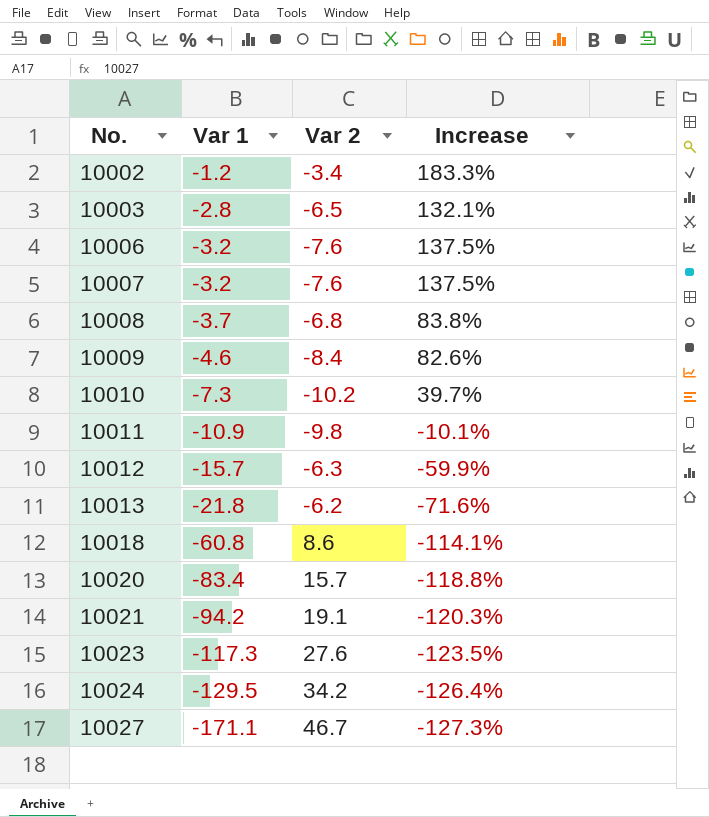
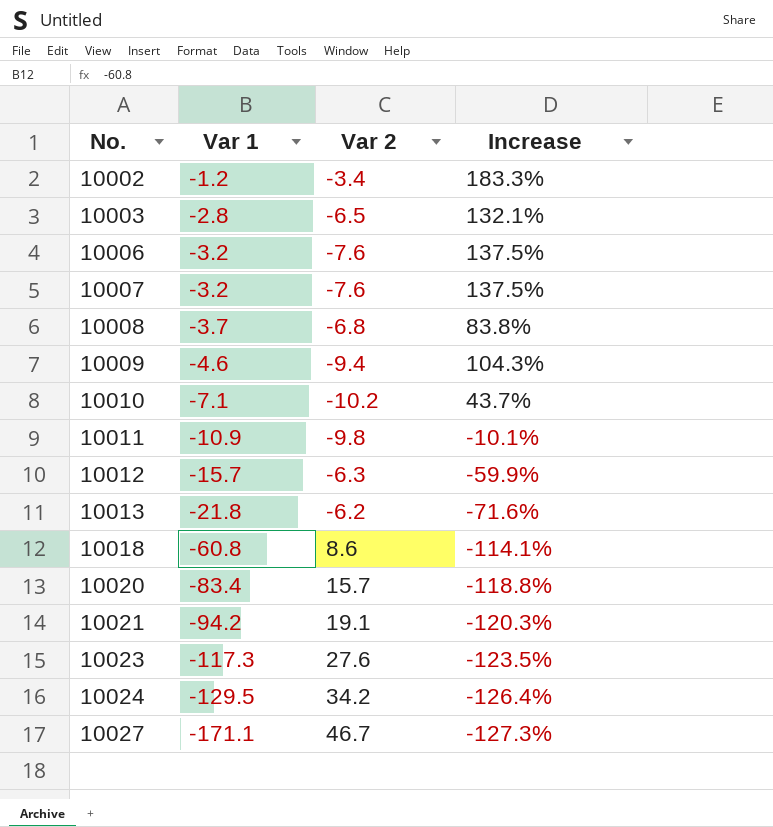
10009 | Var 2: -8.4 -> -9.4
10009 | Increase: 82.6% -> 104.3%
10010 | Var 1: -7.3 -> -7.1
10010 | Increase: 39.7% -> 43.7%

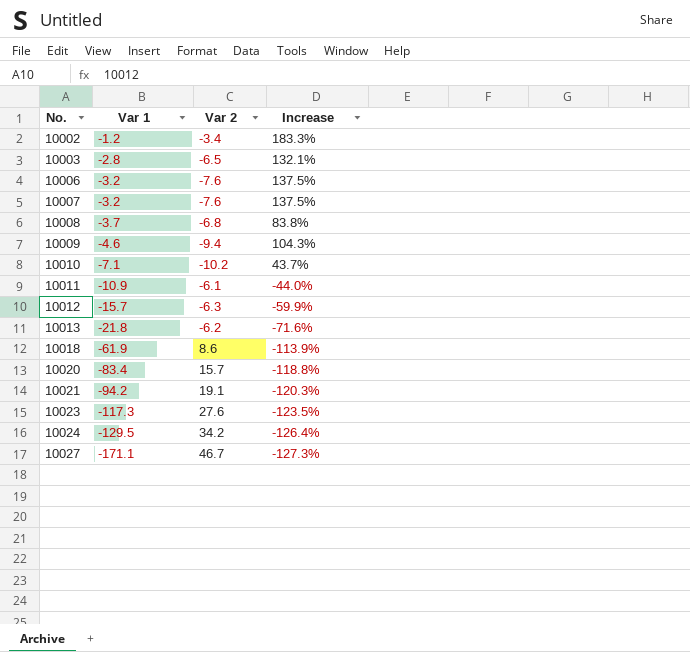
10011 | Var 2: -9.8 -> -6.1
10011 | Increase: -10.1% -> -44.0%
10018 | Var 1: -60.8 -> -61.9
10018 | Increase: -114.1% -> -113.9%

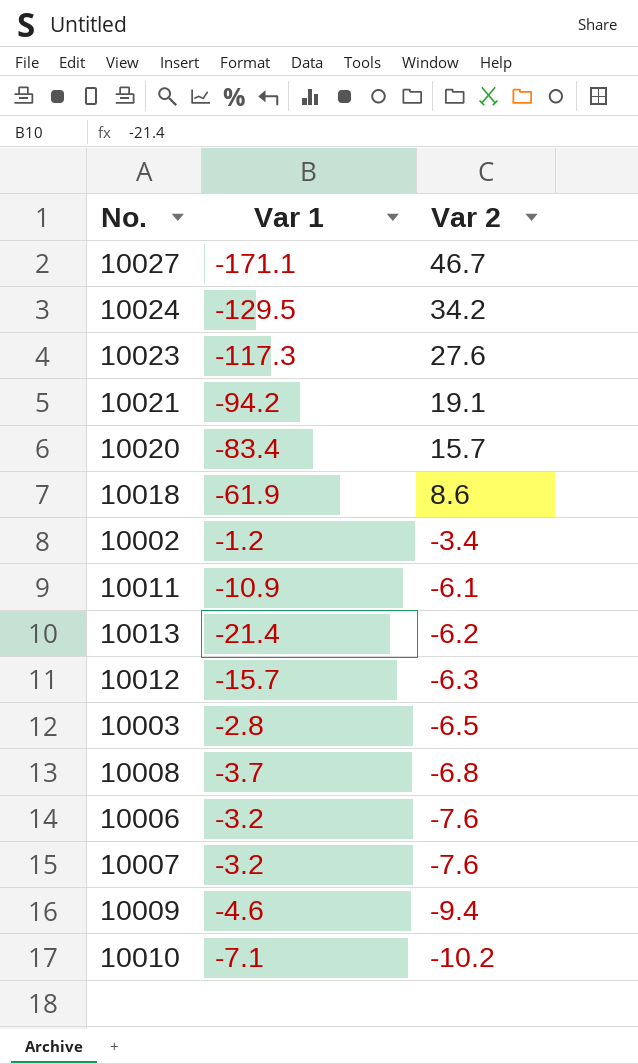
row order: No. ascending -> Var 2 descending
column Increase | formula: ([Var 2] - [Var 1]) / [Var 1] -> none
10013 | Var 1: -21.8 -> -21.4

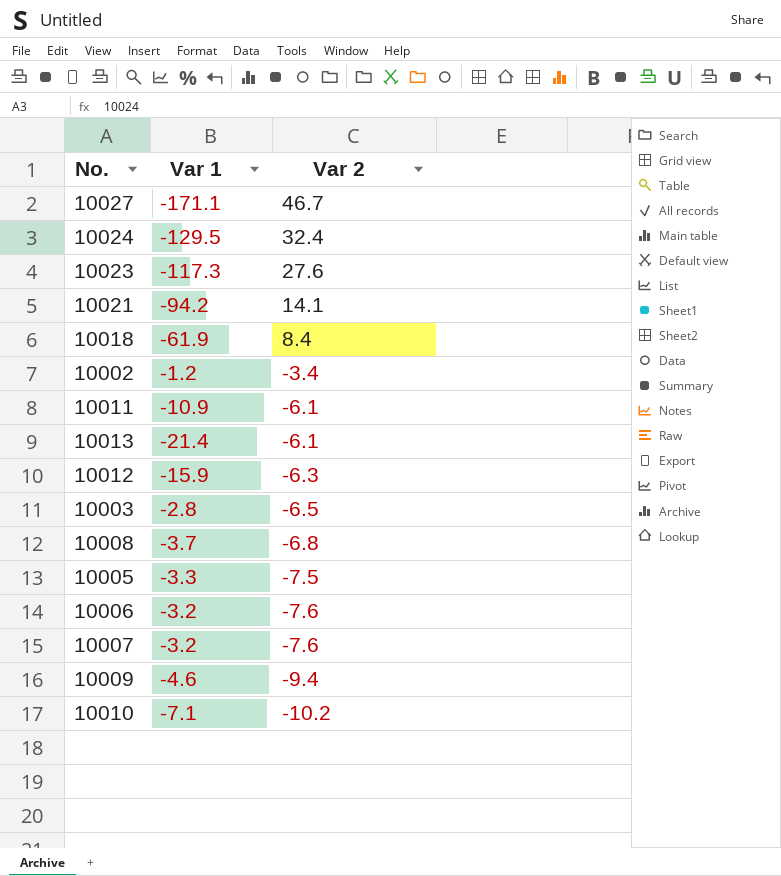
row 10020: -83.4 | 15.7 -> none
10024 | Var 2: 34.2 -> 32.4
10021 | Var 2: 19.1 -> 14.1
10018 | Var 2: 8.6 -> 8.4
10013 | Var 2: -6.2 -> -6.1
10012 | Var 1: -15.7 -> -15.9
row 10005: none -> -3.3 | -7.5

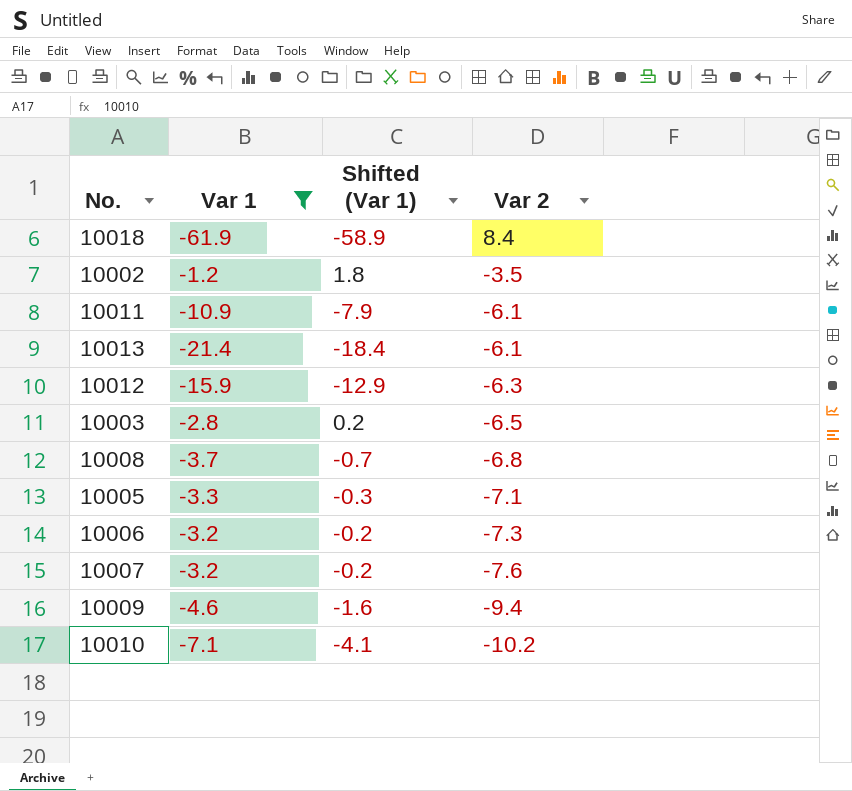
filter: none -> Var 1 >= -61.9
column Shifted (Var 1) | formula: none -> [Var 1] + 3
10002 | Var 2: -3.4 -> -3.5
10005 | Var 2: -7.5 -> -7.1
10006 | Var 2: -7.6 -> -7.3

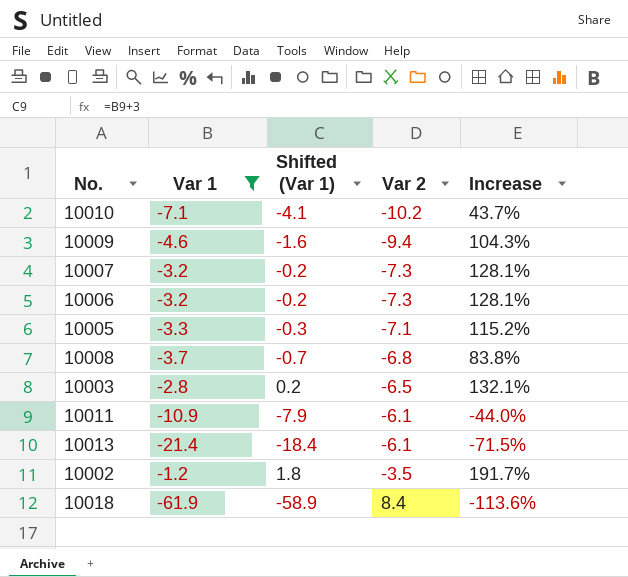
row order: Var 2 descending -> Var 2 ascending
column Increase | formula: none -> ([Var 2] - [Var 1]) / [Var 1]
row 10012: -15.9 | -12.9 | -6.3 -> none
10007 | Var 2: -7.6 -> -7.3

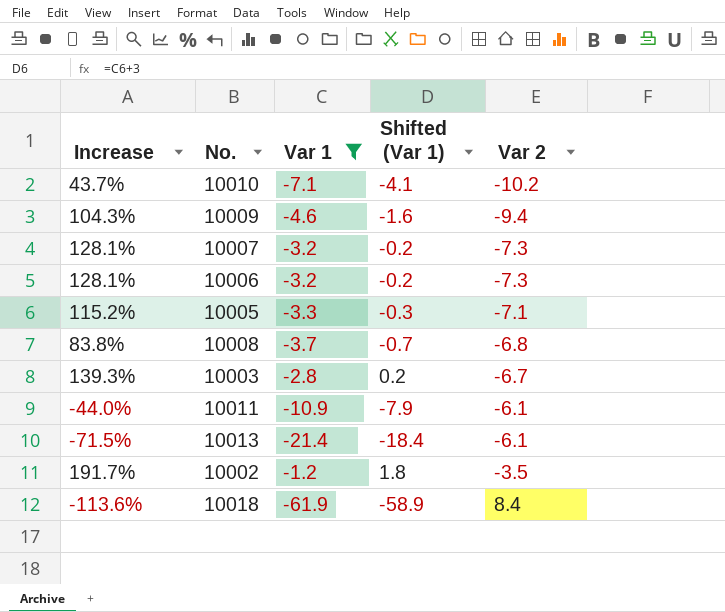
column Increase | position: 5 -> 1
10003 | Increase: 132.1% -> 139.3%
10003 | Var 2: -6.5 -> -6.7

